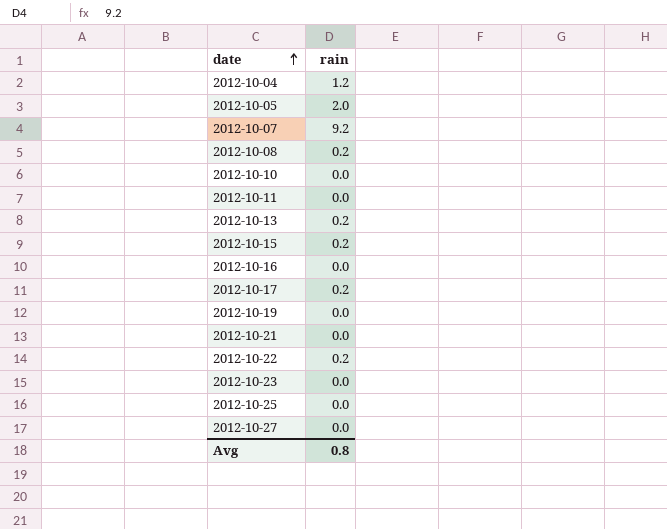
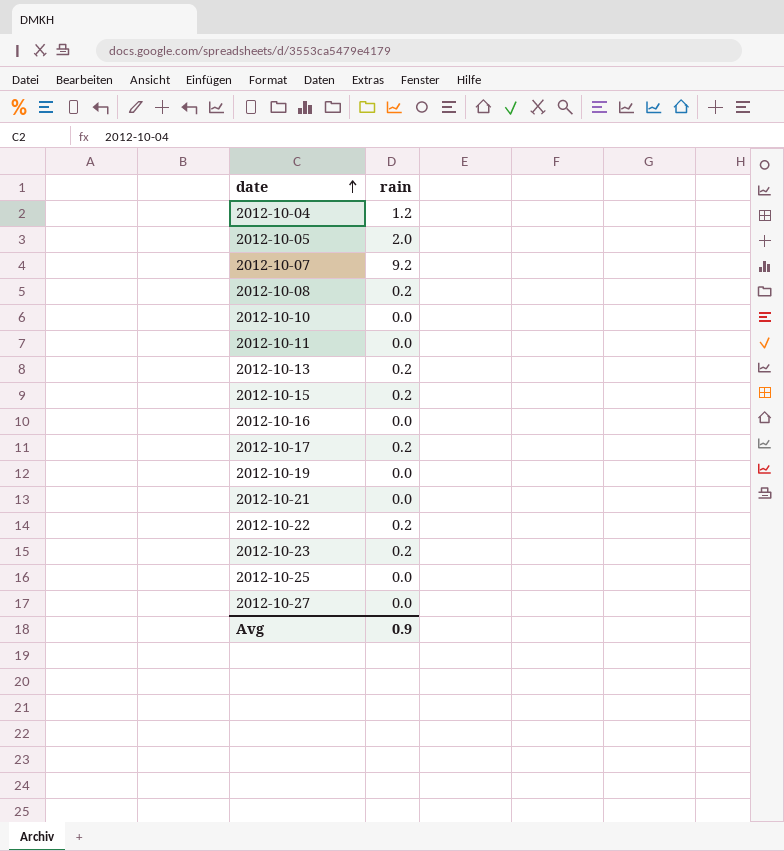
2012-10-23 | rain: 0.0 -> 0.2
Avg | rain: 0.8 -> 0.9

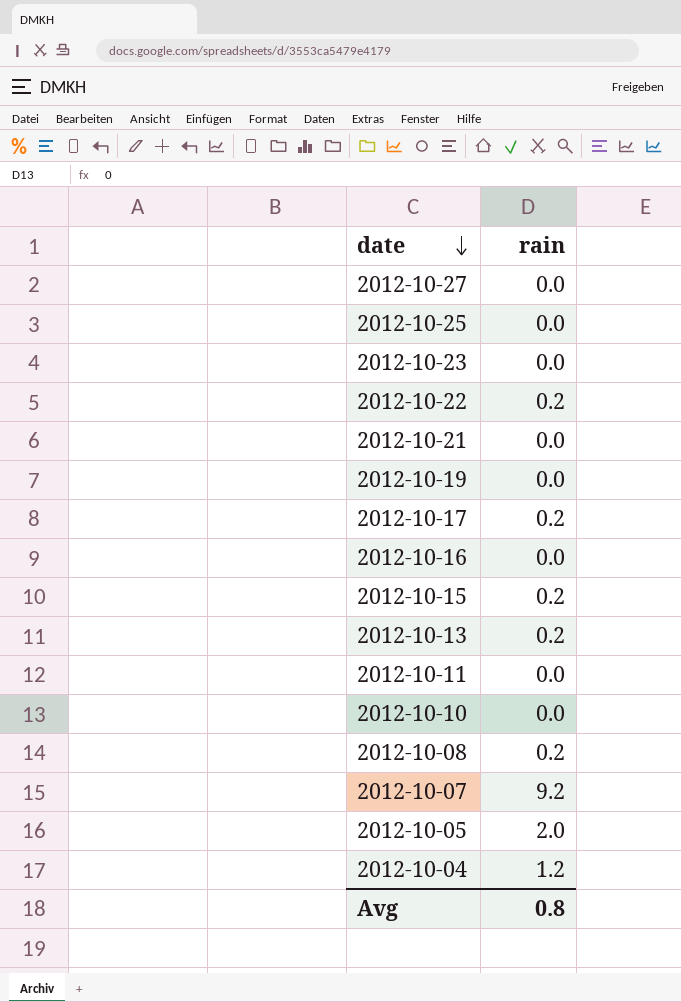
row order: date ascending -> date descending
2012-10-23 | rain: 0.2 -> 0.0
Avg | rain: 0.9 -> 0.8

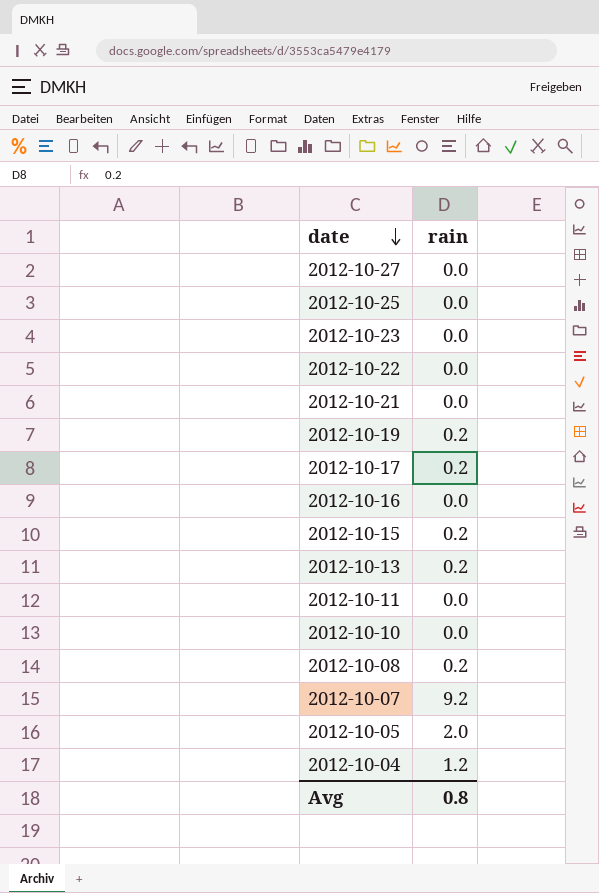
2012-10-22 | rain: 0.2 -> 0.0
2012-10-19 | rain: 0.0 -> 0.2

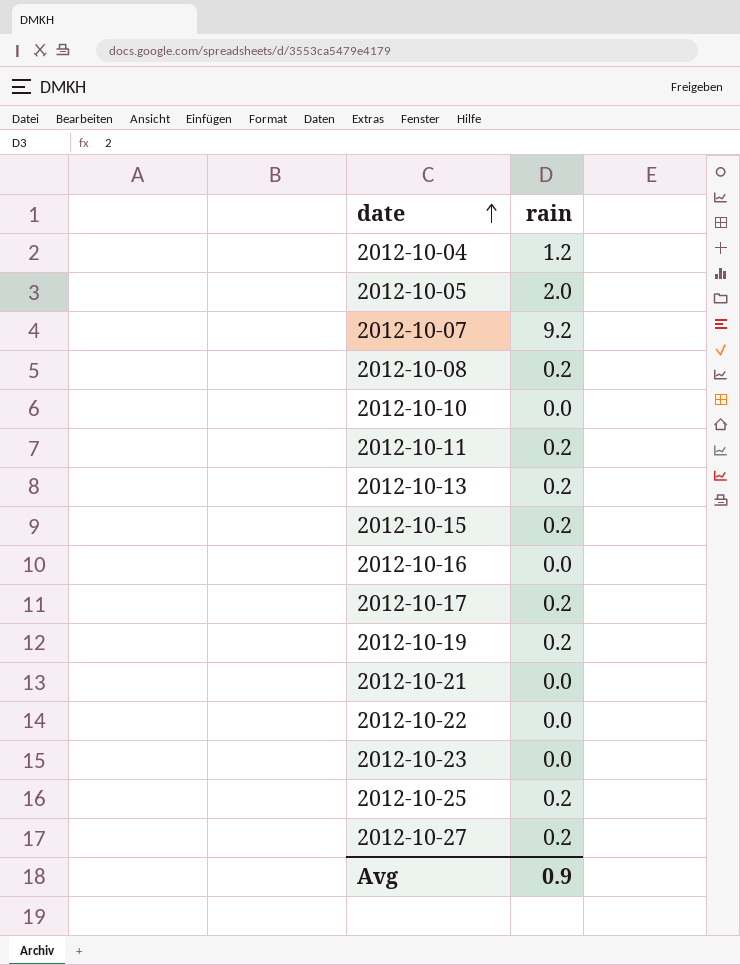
row order: date descending -> date ascending
2012-10-11 | rain: 0.0 -> 0.2
2012-10-25 | rain: 0.0 -> 0.2
2012-10-27 | rain: 0.0 -> 0.2
Avg | rain: 0.8 -> 0.9

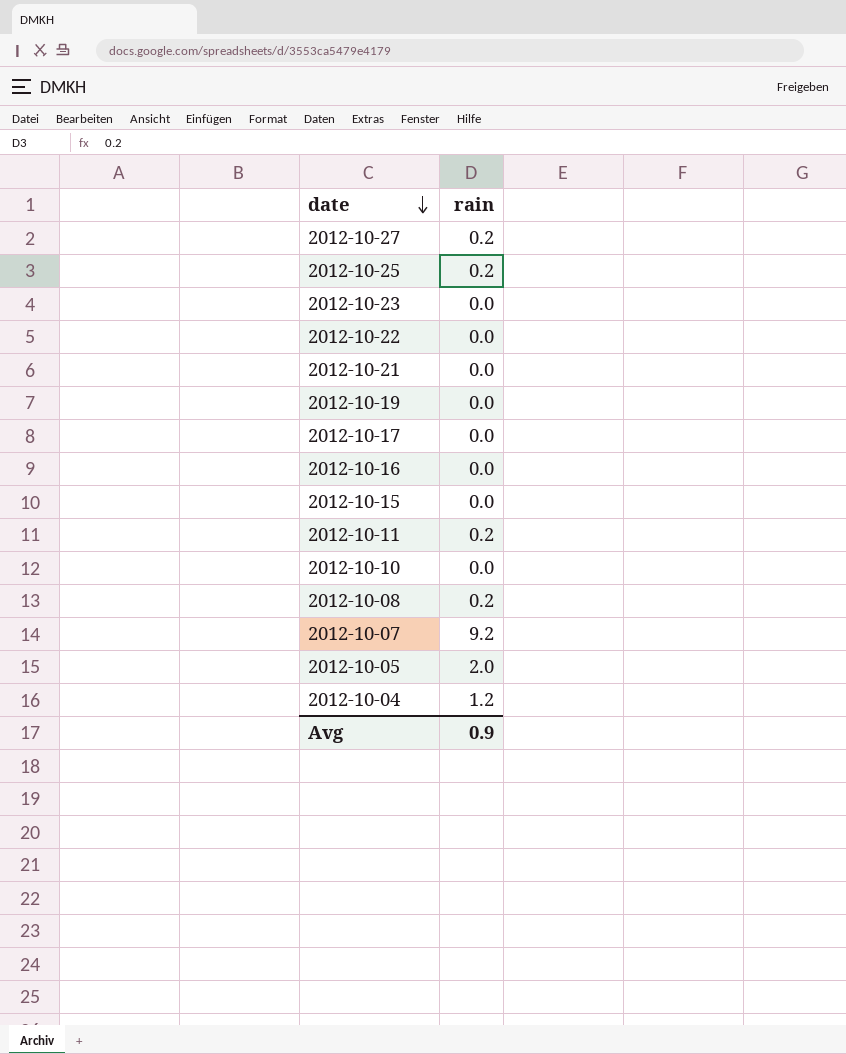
row order: date ascending -> date descending
row 2012-10-13: 0.2 -> none
2012-10-19 | rain: 0.2 -> 0.0
2012-10-17 | rain: 0.2 -> 0.0
2012-10-15 | rain: 0.2 -> 0.0

